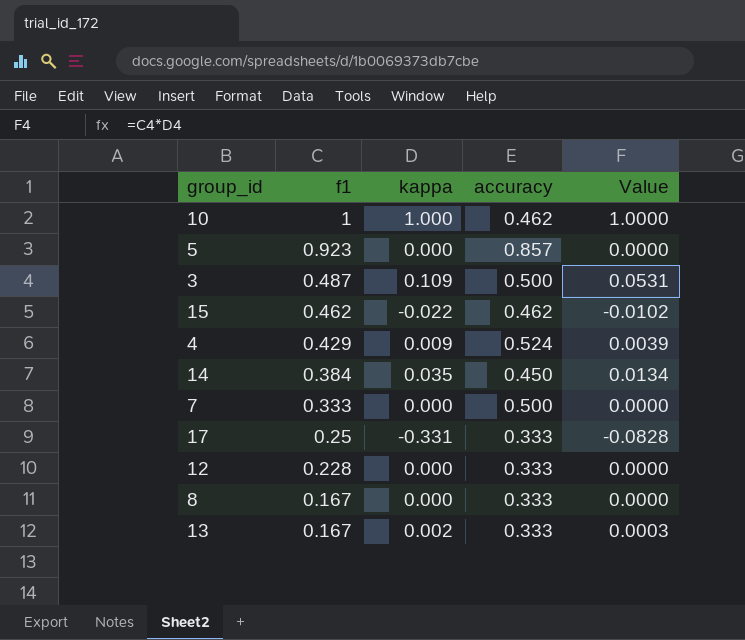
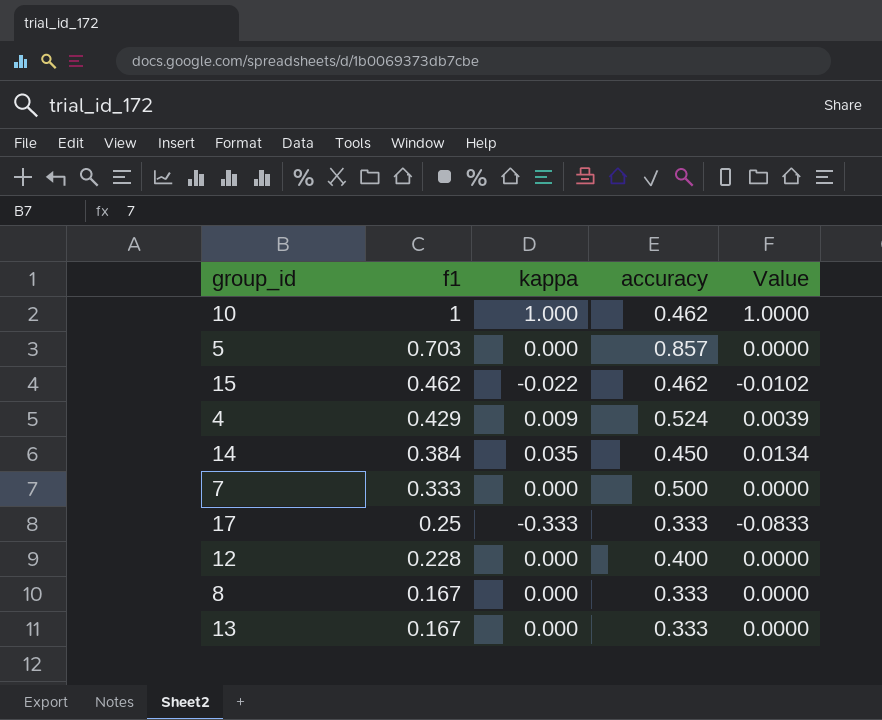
row 3: 0.487 | 0.109 | 0.500 | 0.0531 -> none
5 | f1: 0.923 -> 0.703
17 | kappa: -0.331 -> -0.333
17 | Value: -0.0828 -> -0.0833
12 | accuracy: 0.333 -> 0.400
13 | kappa: 0.002 -> 0.000
13 | Value: 0.0003 -> 0.0000

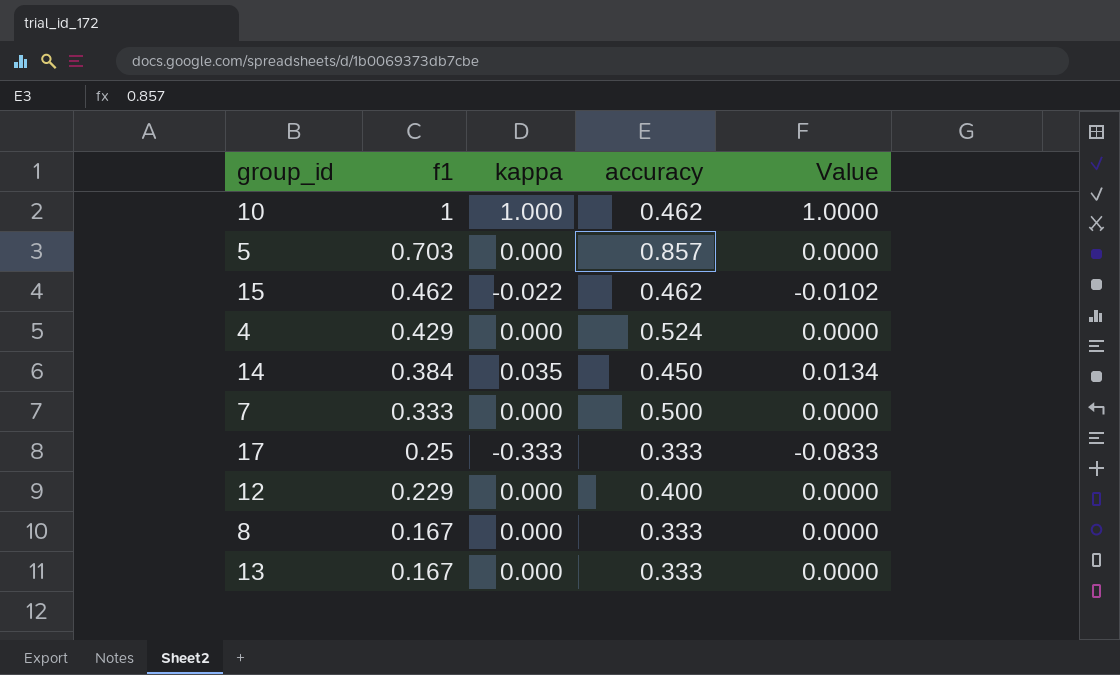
4 | kappa: 0.009 -> 0.000
4 | Value: 0.0039 -> 0.0000
12 | f1: 0.228 -> 0.229

